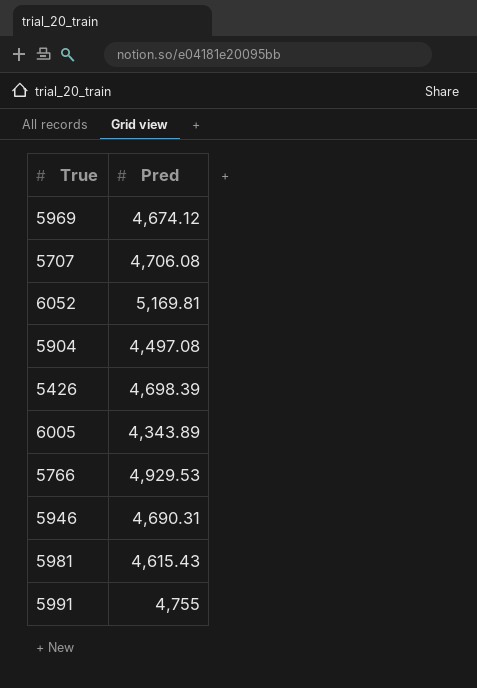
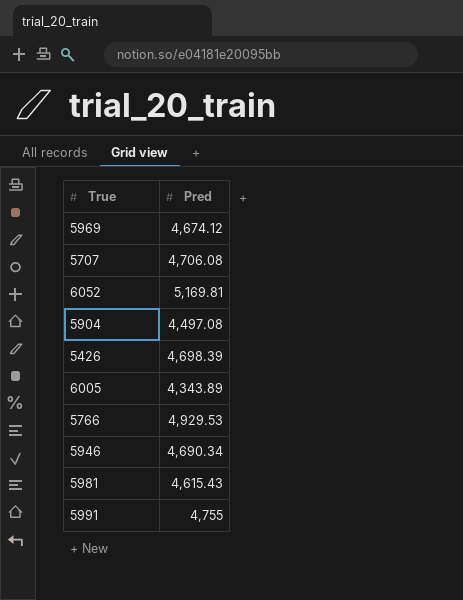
5946 | Pred: 4,690.31 -> 4,690.34

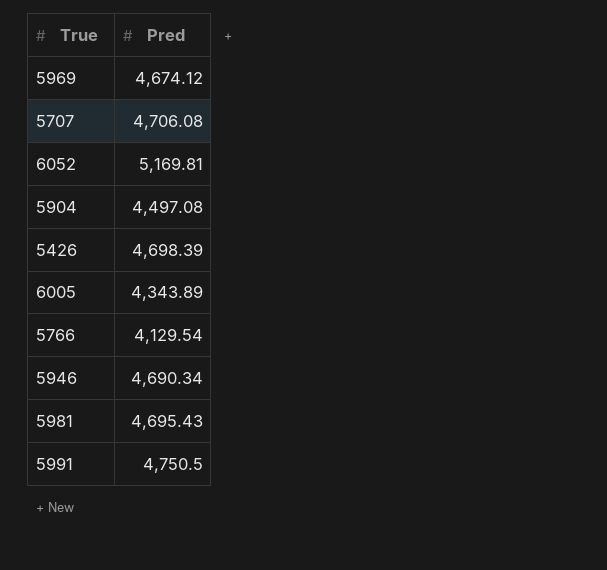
5766 | Pred: 4,929.53 -> 4,129.54
5981 | Pred: 4,615.43 -> 4,695.43
5991 | Pred: 4,755 -> 4,750.5

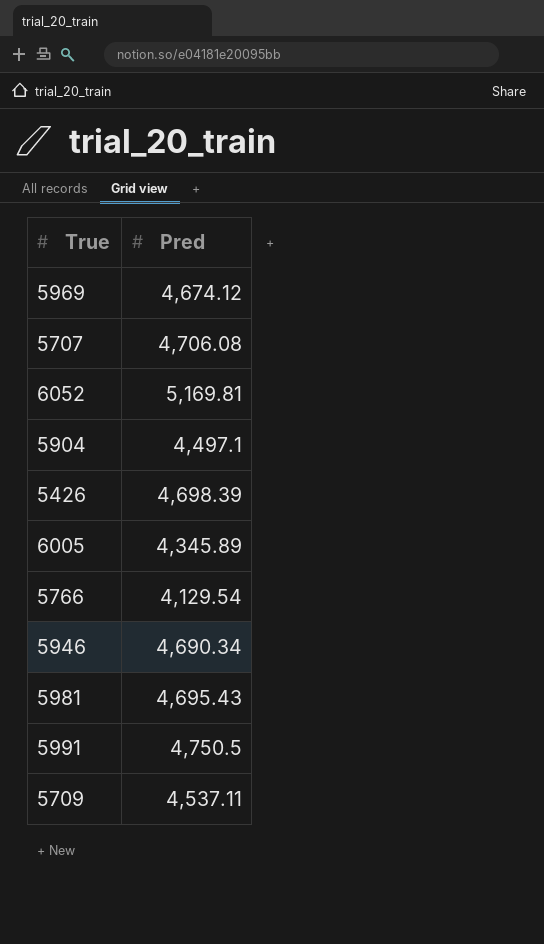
5904 | Pred: 4,497.08 -> 4,497.1
6005 | Pred: 4,343.89 -> 4,345.89
row 5709: none -> 4,537.11

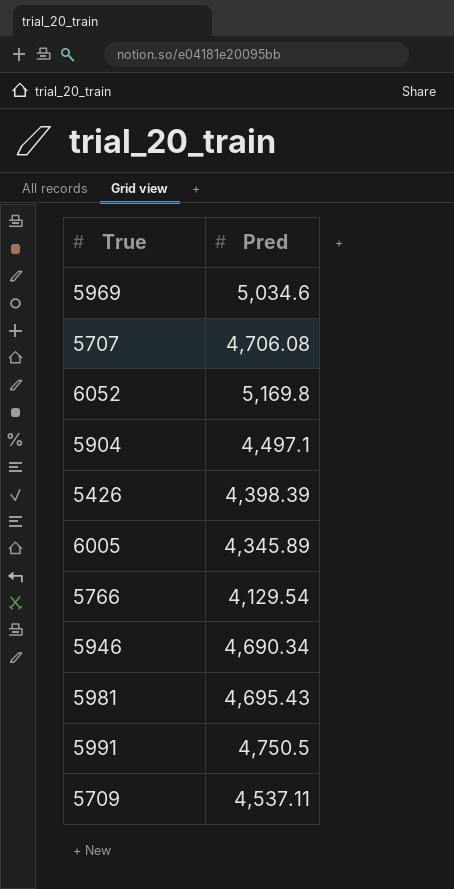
5969 | Pred: 4,674.12 -> 5,034.6
6052 | Pred: 5,169.81 -> 5,169.8
5426 | Pred: 4,698.39 -> 4,398.39

